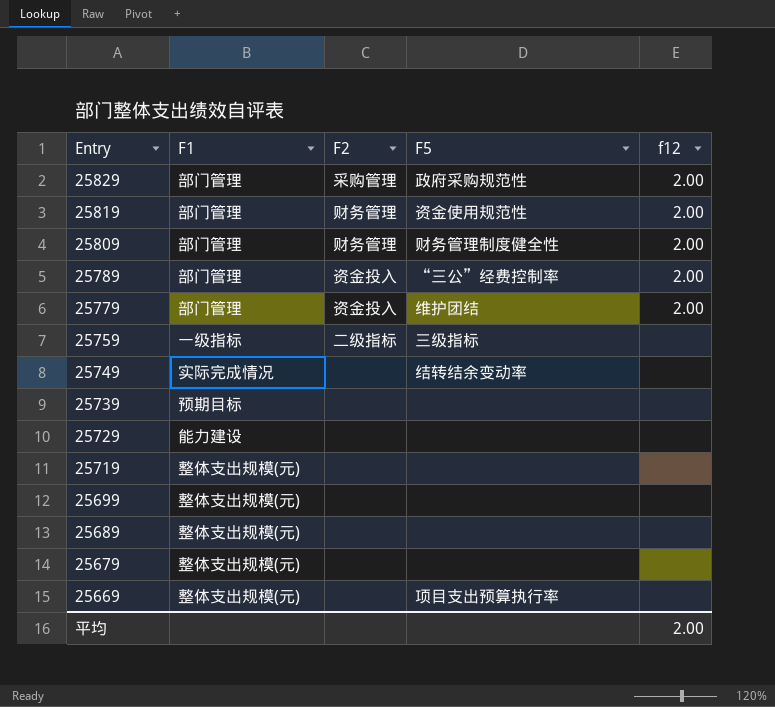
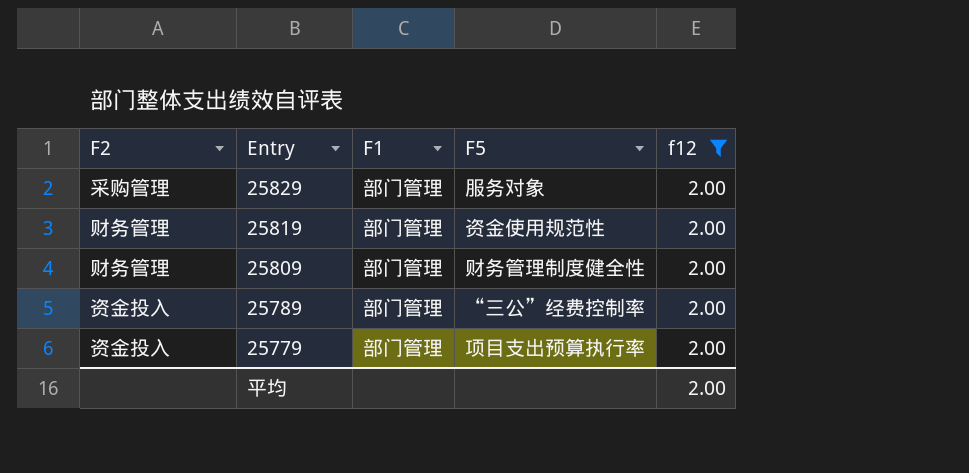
filter: none -> f12 = 2.00
column F2 | position: 3 -> 1
25829 | F5: 政府采购规范性 -> 服务对象
25779 | F5: 维护团结 -> 项目支出预算执行率

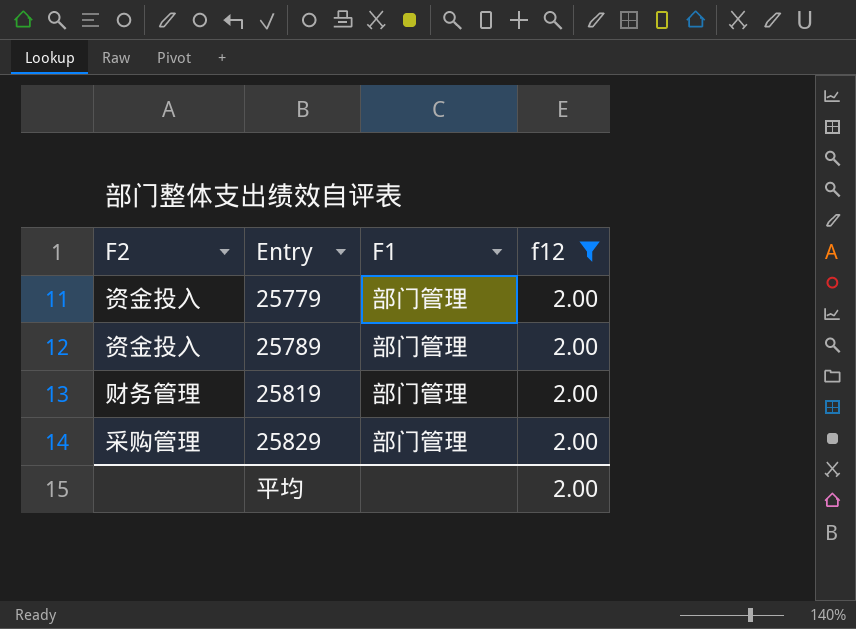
row order: Entry descending -> Entry ascending
column F5 | position: 4 -> none
row 25809: 财务管理 | 部门管理 | 财务管理制度健全性 | 2.00 -> none

